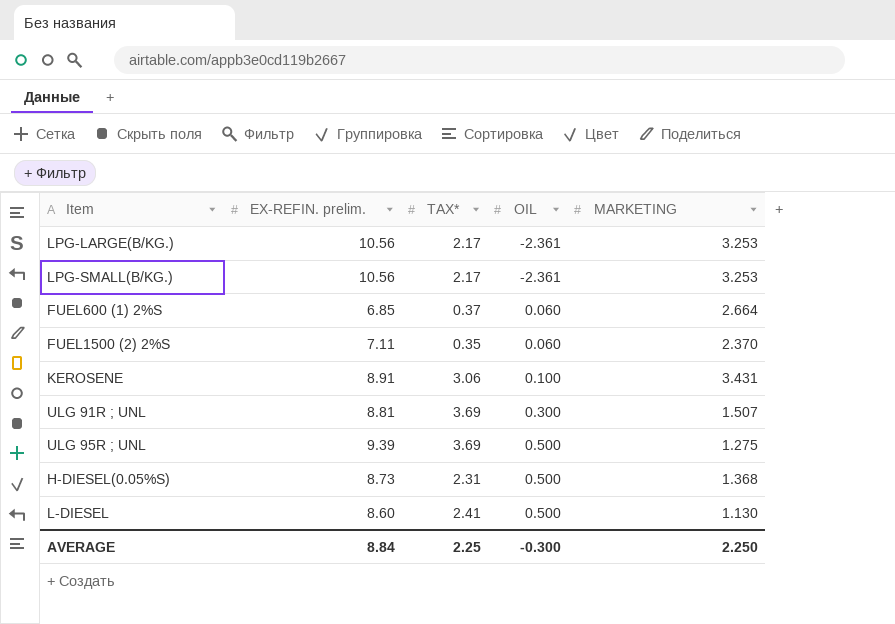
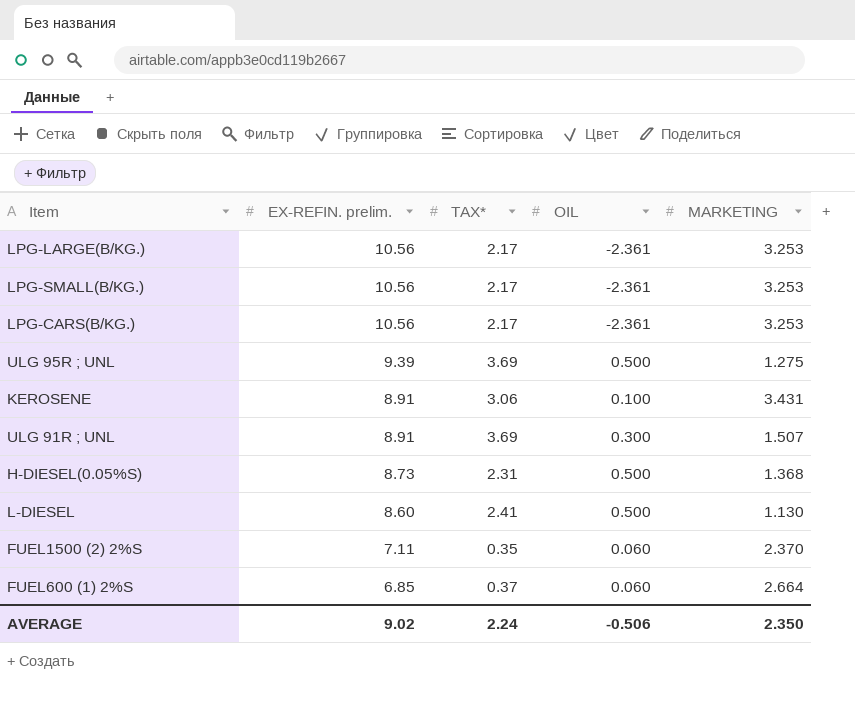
row order: OIL ascending -> EX-REFIN. prelim. descending
row LPG-CARS(B/KG.): none -> 10.56 | 2.17 | -2.361 | 3.253
ULG 91R ; UNL | EX-REFIN. prelim.: 8.81 -> 8.91
AVERAGE | EX-REFIN. prelim.: 8.84 -> 9.02
AVERAGE | TAX*: 2.25 -> 2.24
AVERAGE | OIL: -0.300 -> -0.506
AVERAGE | MARKETING: 2.250 -> 2.350

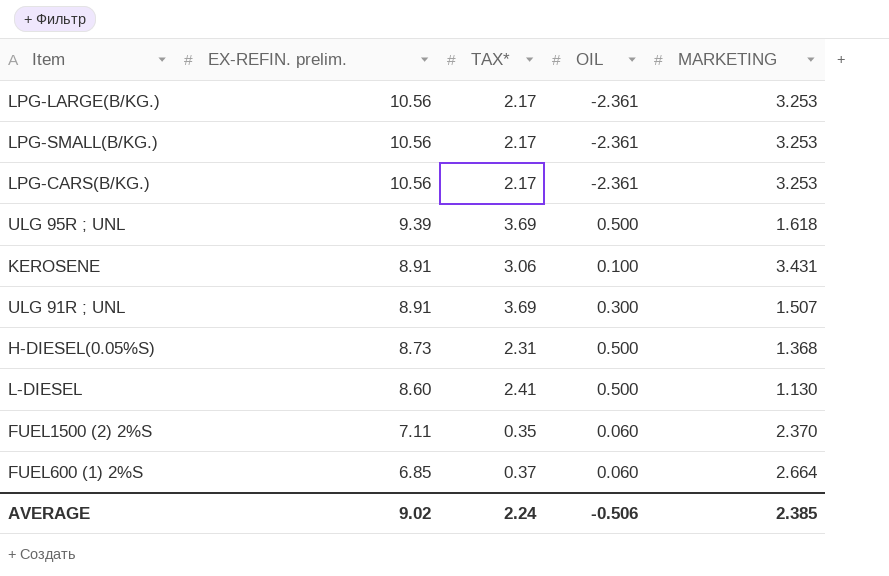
ULG 95R ; UNL | MARKETING: 1.275 -> 1.618
AVERAGE | MARKETING: 2.350 -> 2.385

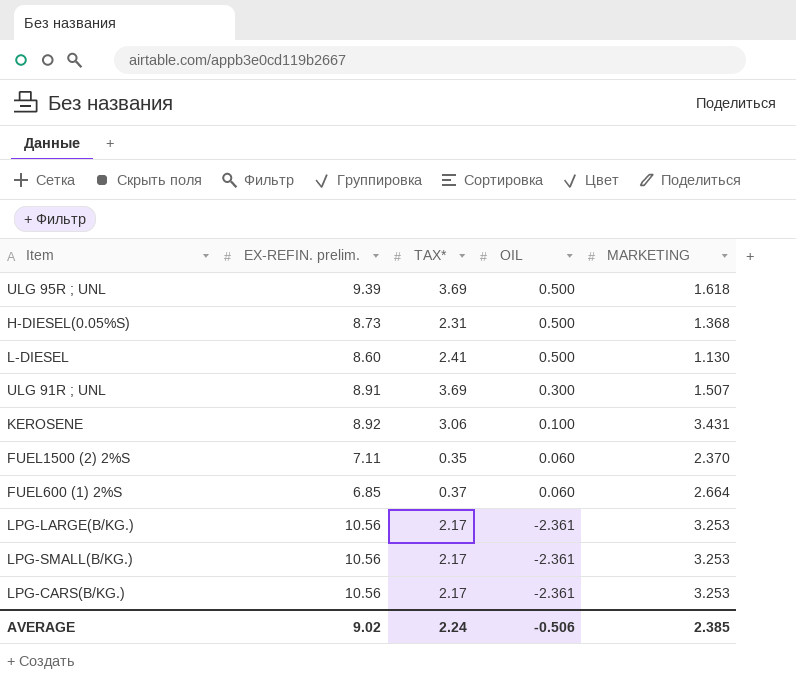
row order: EX-REFIN. prelim. descending -> OIL descending
KEROSENE | EX-REFIN. prelim.: 8.91 -> 8.92

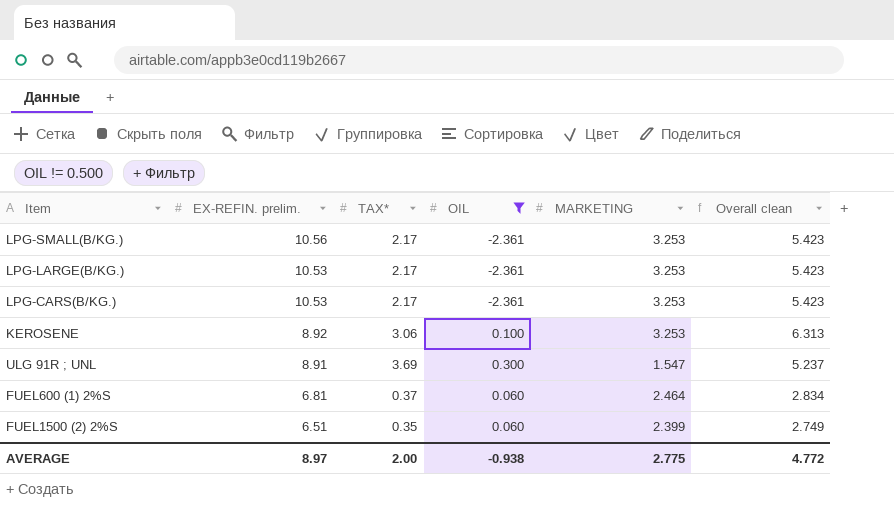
filter: none -> OIL != 0.500
row order: OIL descending -> EX-REFIN. prelim. descending
column Overall clean | formula: none -> [TAX*] + [MARKETING]
LPG-LARGE(B/KG.) | EX-REFIN. prelim.: 10.56 -> 10.53
LPG-CARS(B/KG.) | EX-REFIN. prelim.: 10.56 -> 10.53
KEROSENE | MARKETING: 3.431 -> 3.253
ULG 91R ; UNL | MARKETING: 1.507 -> 1.547
FUEL600 (1) 2%S | EX-REFIN. prelim.: 6.85 -> 6.81
FUEL600 (1) 2%S | MARKETING: 2.664 -> 2.464
FUEL1500 (2) 2%S | EX-REFIN. prelim.: 7.11 -> 6.51
FUEL1500 (2) 2%S | MARKETING: 2.370 -> 2.399
AVERAGE | EX-REFIN. prelim.: 9.02 -> 8.97
AVERAGE | TAX*: 2.24 -> 2.00
AVERAGE | OIL: -0.506 -> -0.938
AVERAGE | MARKETING: 2.385 -> 2.775

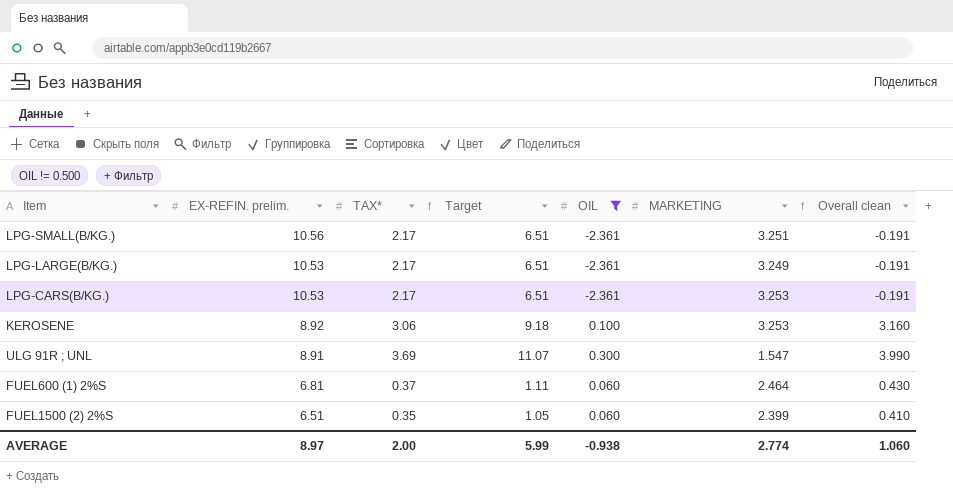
column Target | formula: none -> [TAX*] * 3
column Overall clean | formula: [TAX*] + [MARKETING] -> [TAX*] + [OIL]
LPG-SMALL(B/KG.) | MARKETING: 3.253 -> 3.251
LPG-LARGE(B/KG.) | MARKETING: 3.253 -> 3.249
AVERAGE | MARKETING: 2.775 -> 2.774
AVERAGE | Overall clean: 4.772 -> 1.060

